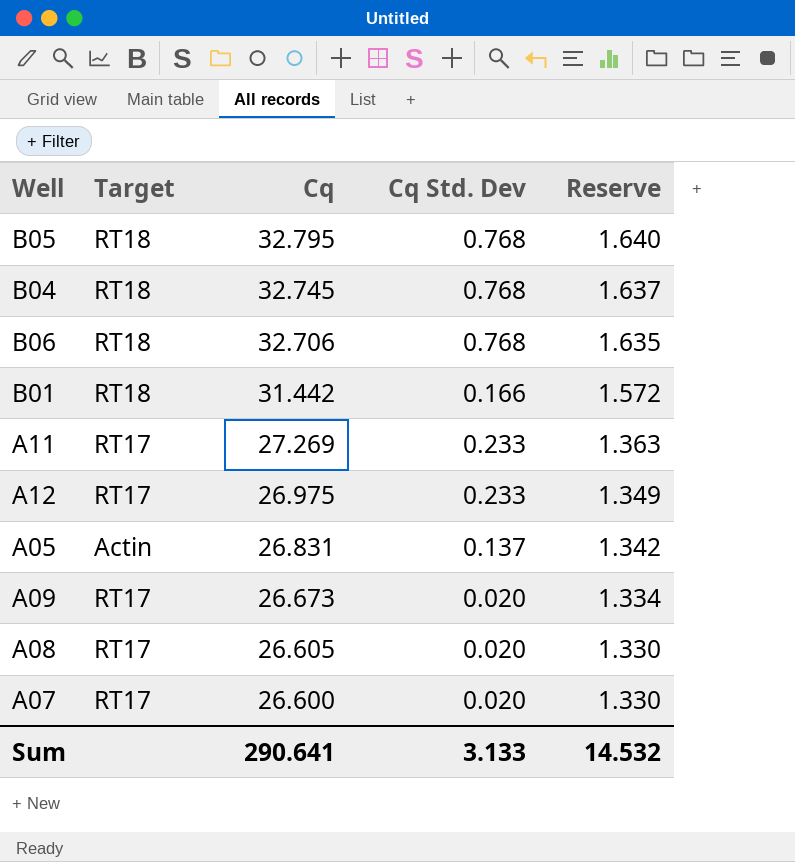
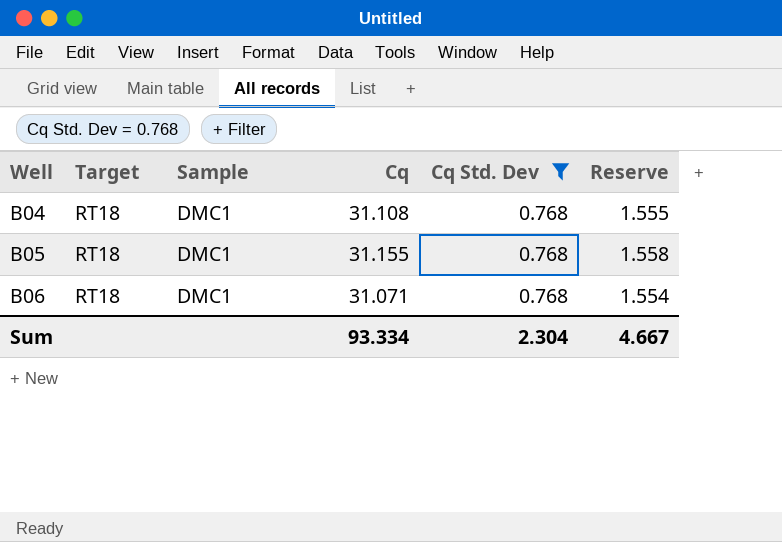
filter: none -> Cq Std. Dev = 0.768
row order: Cq descending -> Well ascending
column Sample | position: none -> 3
B04 | Cq: 32.745 -> 31.108
B04 | Reserve: 1.637 -> 1.555
B05 | Cq: 32.795 -> 31.155
B05 | Reserve: 1.640 -> 1.558
B06 | Cq: 32.706 -> 31.071
B06 | Reserve: 1.635 -> 1.554
Sum | Cq: 290.641 -> 93.334
Sum | Cq Std. Dev: 3.133 -> 2.304
Sum | Reserve: 14.532 -> 4.667

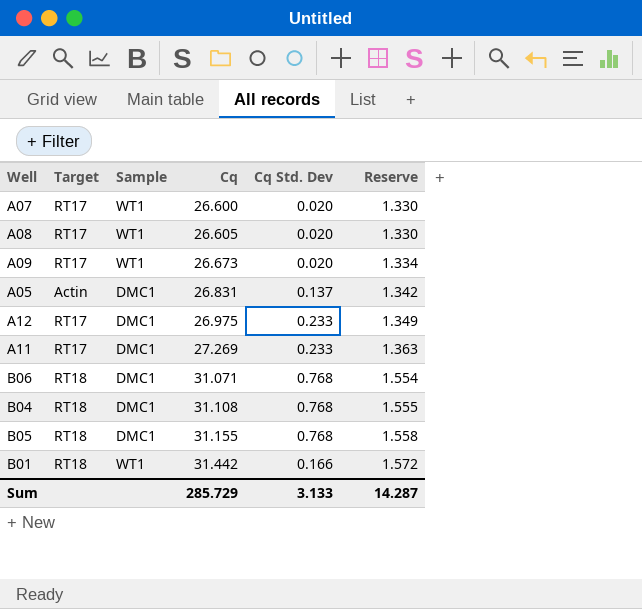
filter: Cq Std. Dev = 0.768 -> none
row order: Well ascending -> Cq ascending
Sum | Cq: 93.334 -> 285.729
Sum | Cq Std. Dev: 2.304 -> 3.133
Sum | Reserve: 4.667 -> 14.287

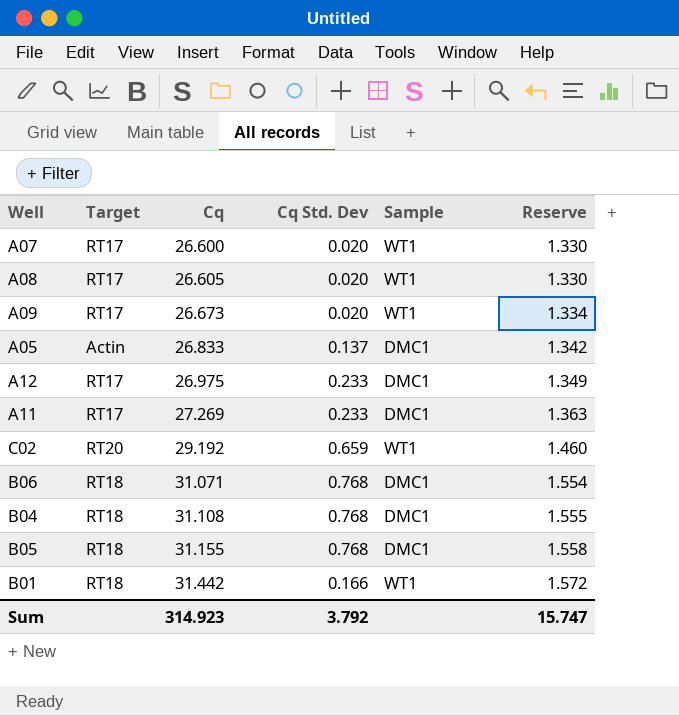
column Sample | position: 3 -> 5
A05 | Cq: 26.831 -> 26.833
row C02: none -> RT20 | 29.192 | 0.659 | WT1 | 1.460
Sum | Cq: 285.729 -> 314.923
Sum | Cq Std. Dev: 3.133 -> 3.792
Sum | Reserve: 14.287 -> 15.747

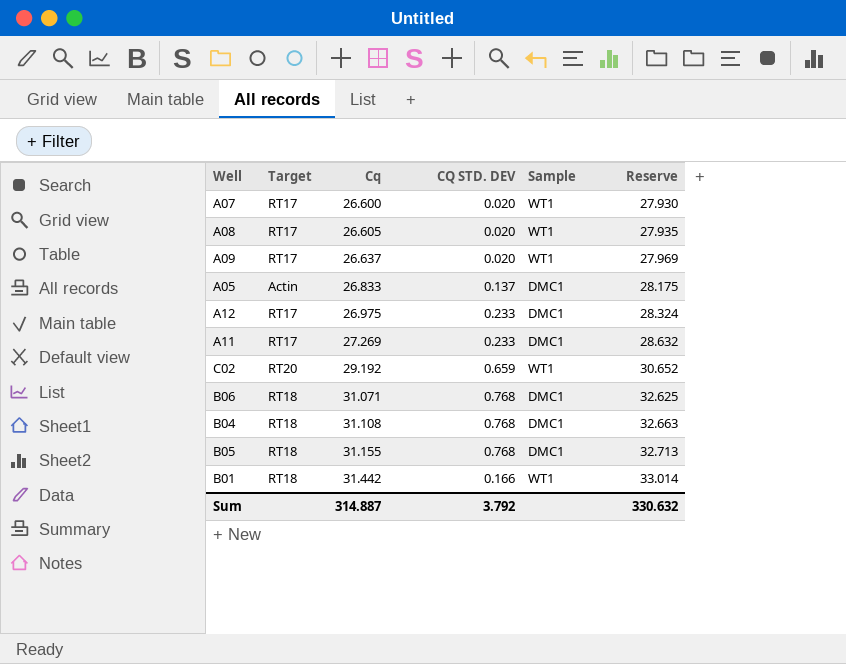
column name: Cq Std. Dev -> CQ STD. DEV
column Reserve | formula: [Cq] * 0.05 -> [Cq] * 1.05
A09 | Cq: 26.673 -> 26.637
Sum | Cq: 314.923 -> 314.887
Sum | Reserve: 15.747 -> 330.632

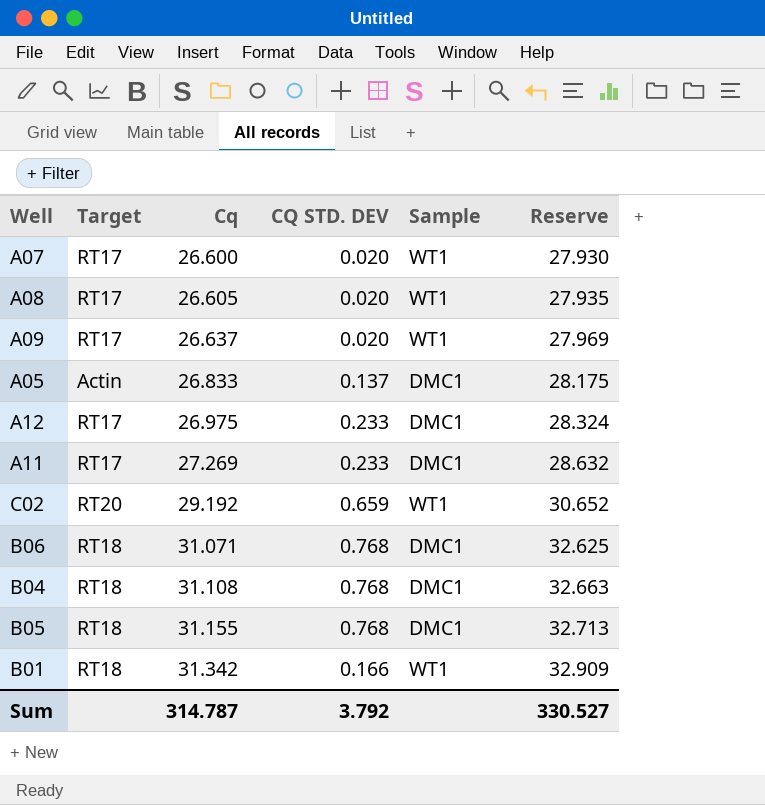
B01 | Cq: 31.442 -> 31.342
B01 | Reserve: 33.014 -> 32.909
Sum | Cq: 314.887 -> 314.787
Sum | Reserve: 330.632 -> 330.527

